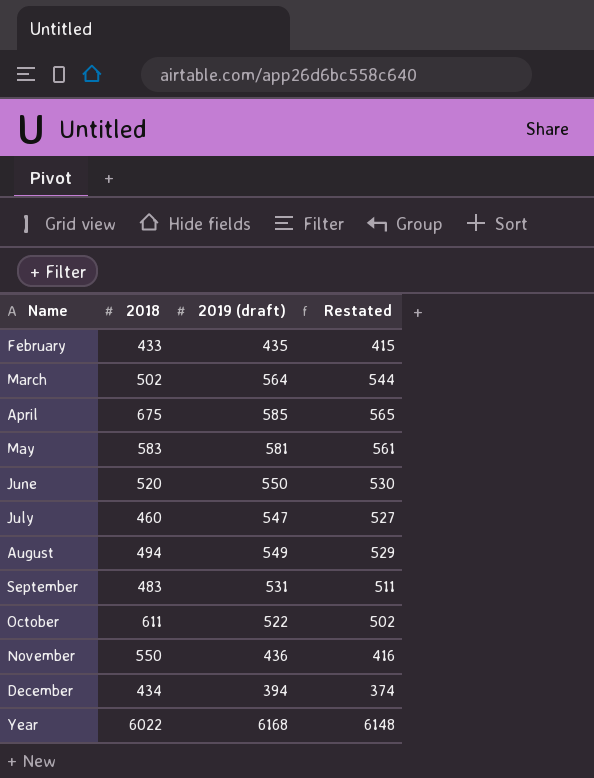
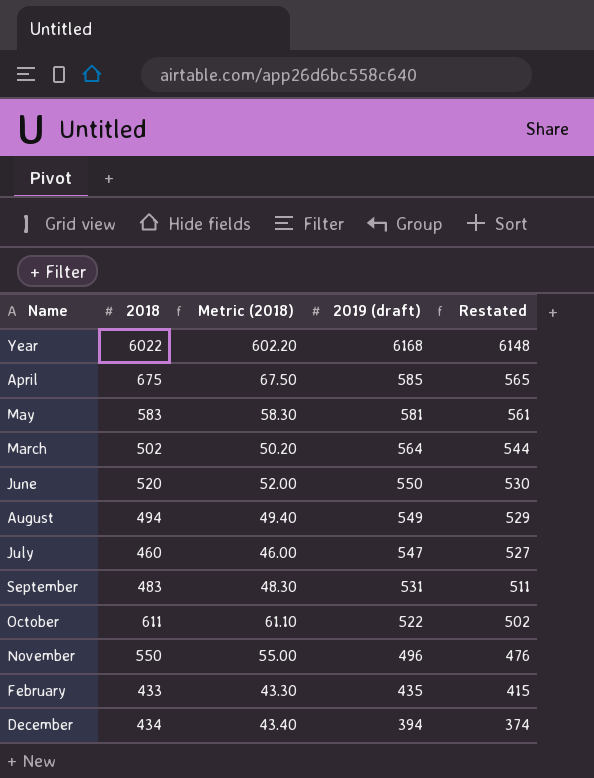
row order: none -> 2019 (draft) descending
column Metric (2018) | formula: none -> [2018] * 0.1
November | 2019 (draft): 436 -> 496
November | Restated: 416 -> 476

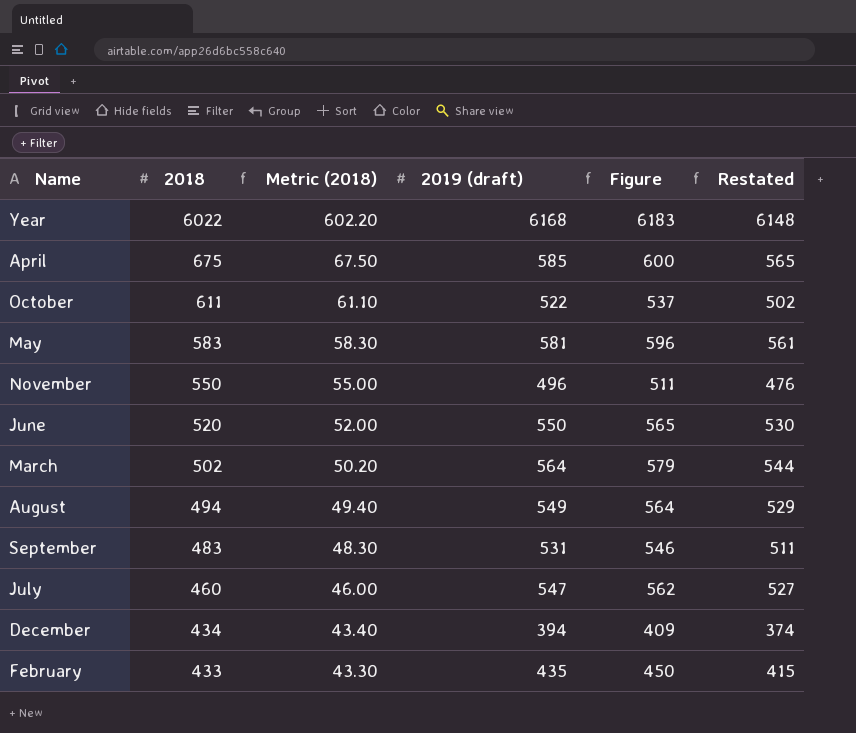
row order: 2019 (draft) descending -> 2018 descending
column Figure | formula: none -> [2019 (draft)] + 15

